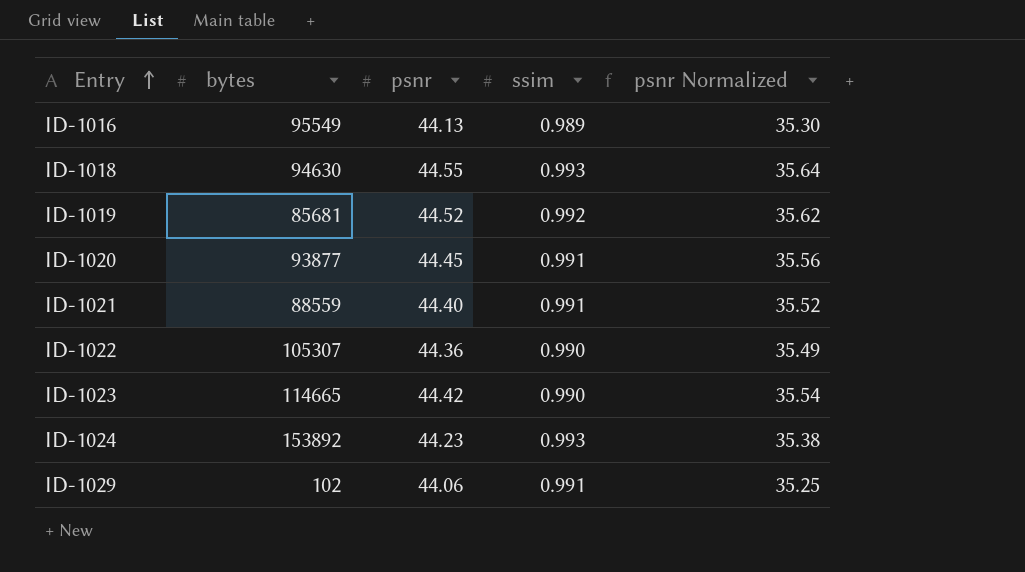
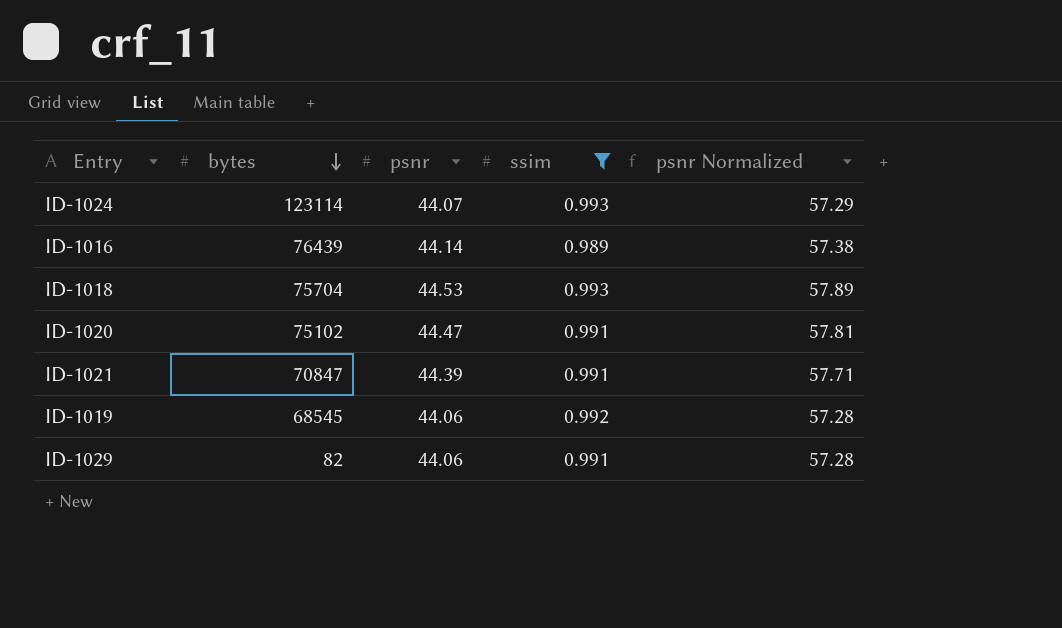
filter: none -> ssim != 0.990
row order: Entry ascending -> bytes descending
column psnr Normalized | formula: [psnr] * 0.8 -> [psnr] * 1.3
ID-1024 | bytes: 153892 -> 123114
ID-1024 | psnr: 44.23 -> 44.07
ID-1016 | bytes: 95549 -> 76439
ID-1016 | psnr: 44.13 -> 44.14
ID-1018 | bytes: 94630 -> 75704
ID-1018 | psnr: 44.55 -> 44.53
ID-1020 | bytes: 93877 -> 75102
ID-1020 | psnr: 44.45 -> 44.47
ID-1021 | bytes: 88559 -> 70847
ID-1021 | psnr: 44.40 -> 44.39
ID-1019 | bytes: 85681 -> 68545
ID-1019 | psnr: 44.52 -> 44.06
ID-1029 | bytes: 102 -> 82

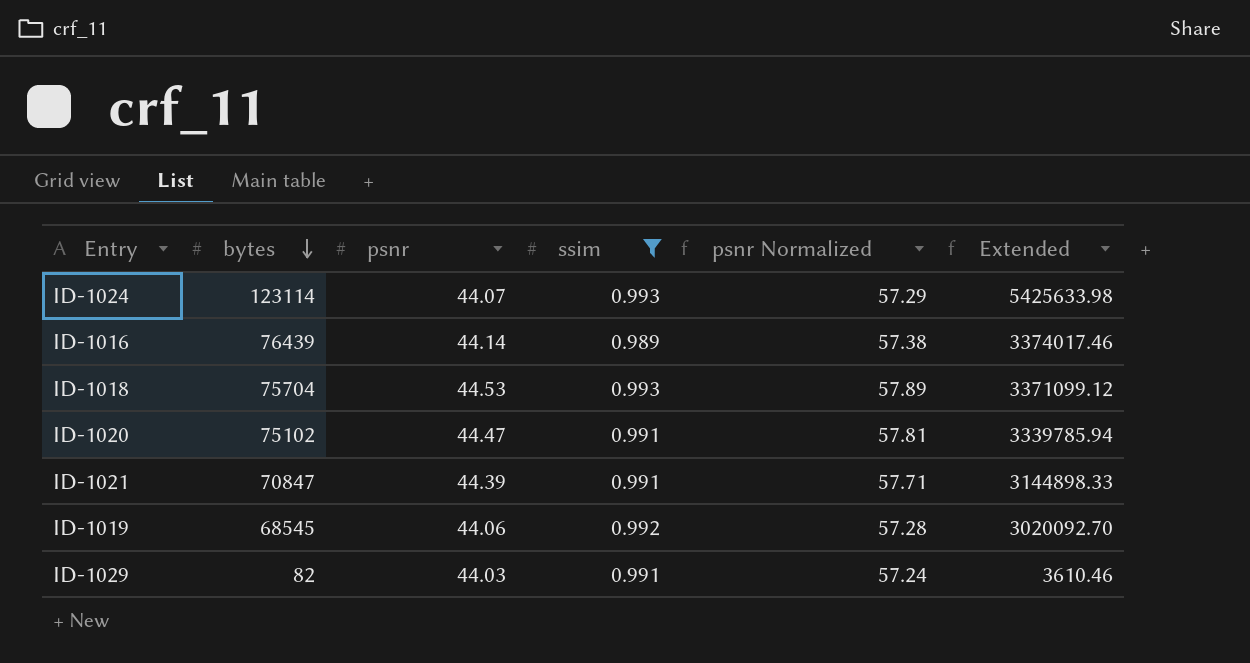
column Extended | formula: none -> [bytes] * [psnr]
ID-1029 | psnr: 44.06 -> 44.03
ID-1029 | psnr Normalized: 57.28 -> 57.24

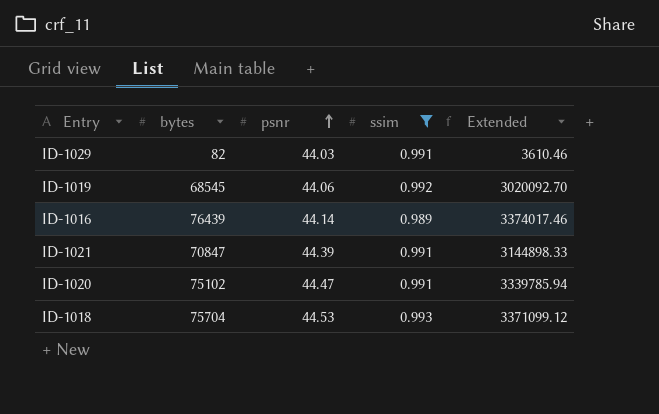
row order: bytes descending -> psnr ascending
column psnr Normalized | formula: [psnr] * 1.3 -> none
row ID-1024: 123114 | 44.07 | 0.993 | 57.29 | 5425633.98 -> none

